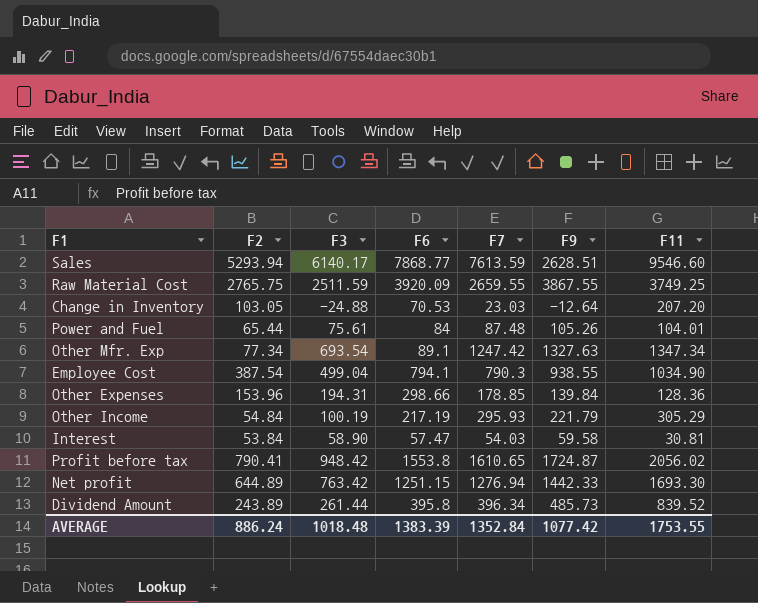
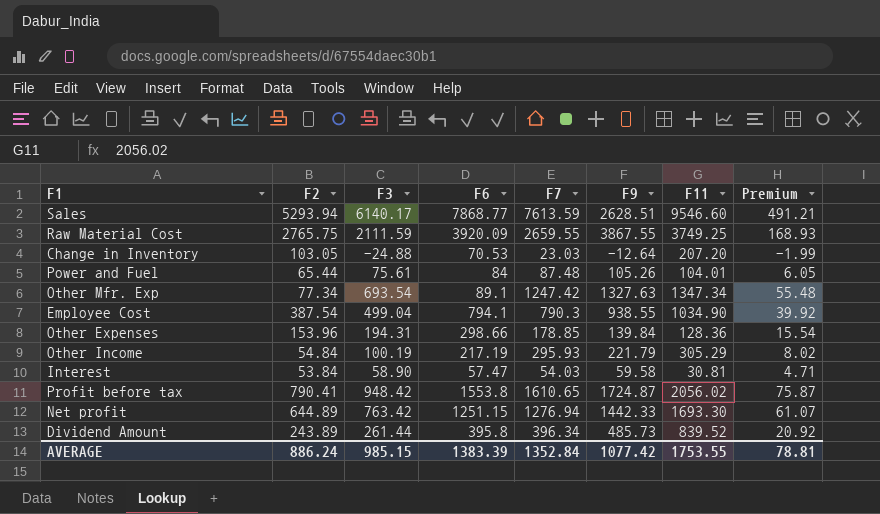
column Premium | formula: none -> [F3] * 0.08
Raw Material Cost | F3: 2511.59 -> 2111.59
AVERAGE | F3: 1018.48 -> 985.15

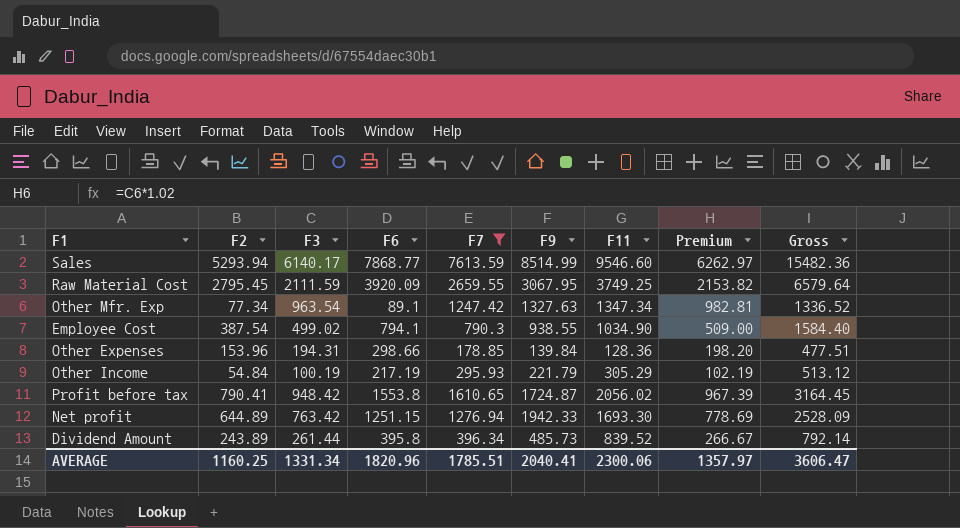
filter: none -> F7 >= 178.85
column Premium | formula: [F3] * 0.08 -> [F3] * 1.02
column Gross | formula: none -> [F6] + [F7]
Sales | F9: 2628.51 -> 8514.99
Raw Material Cost | F2: 2765.75 -> 2795.45
Raw Material Cost | F9: 3867.55 -> 3067.95
Other Mfr. Exp | F3: 693.54 -> 963.54
Employee Cost | F3: 499.04 -> 499.02
Net profit | F9: 1442.33 -> 1942.33
AVERAGE | F2: 886.24 -> 1160.25
AVERAGE | F3: 985.15 -> 1331.34
AVERAGE | F6: 1383.39 -> 1820.96
AVERAGE | F7: 1352.84 -> 1785.51
AVERAGE | F9: 1077.42 -> 2040.41
AVERAGE | F11: 1753.55 -> 2300.06
AVERAGE | Premium: 78.81 -> 1357.97

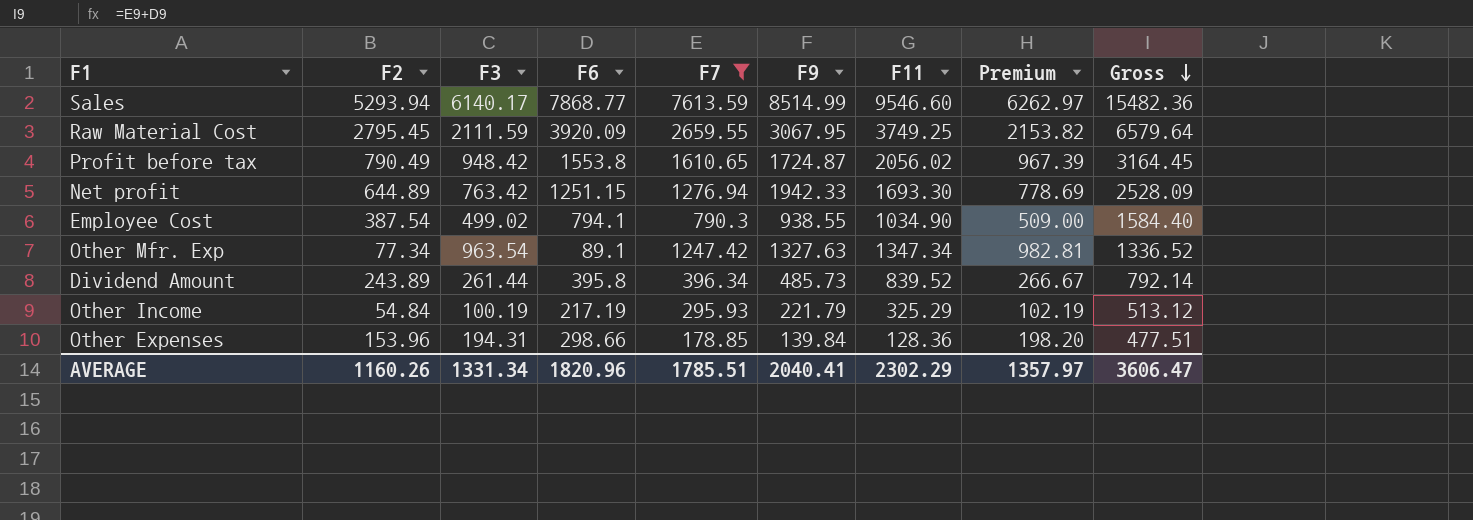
row order: none -> Gross descending
Profit before tax | F2: 790.41 -> 790.49
Other Income | F11: 305.29 -> 325.29
AVERAGE | F2: 1160.25 -> 1160.26
AVERAGE | F11: 2300.06 -> 2302.29

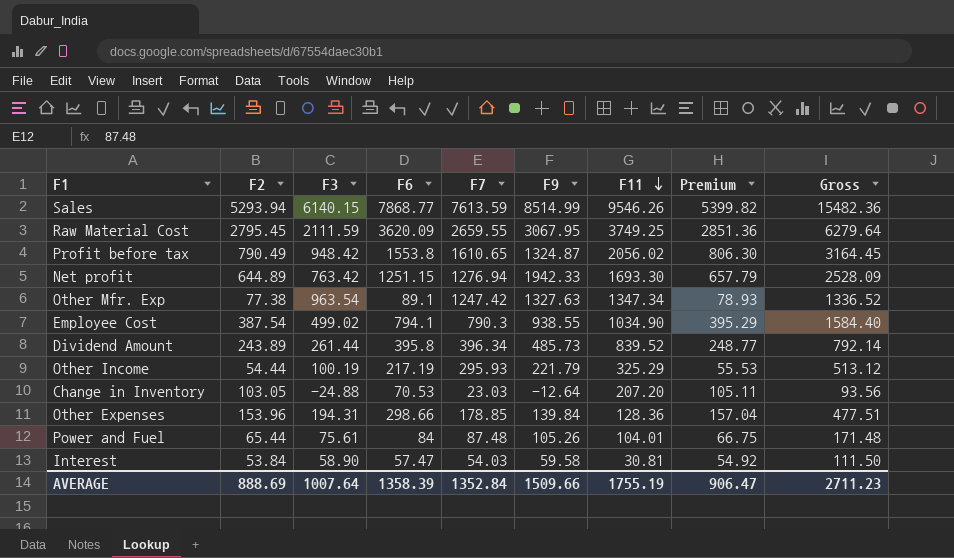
filter: F7 >= 178.85 -> none
row order: Gross descending -> F11 descending
column Premium | formula: [F3] * 1.02 -> [F2] * 1.02
Sales | F3: 6140.17 -> 6140.15
Sales | F11: 9546.60 -> 9546.26
Raw Material Cost | F6: 3920.09 -> 3620.09
Raw Material Cost | Gross: 6579.64 -> 6279.64
Profit before tax | F9: 1724.87 -> 1324.87
Other Mfr. Exp | F2: 77.34 -> 77.38
Other Income | F2: 54.84 -> 54.44
AVERAGE | F2: 1160.26 -> 888.69
AVERAGE | F3: 1331.34 -> 1007.64
AVERAGE | F6: 1820.96 -> 1358.39
AVERAGE | F7: 1785.51 -> 1352.84
AVERAGE | F9: 2040.41 -> 1509.66
AVERAGE | F11: 2302.29 -> 1755.19
AVERAGE | Premium: 1357.97 -> 906.47
AVERAGE | Gross: 3606.47 -> 2711.23

